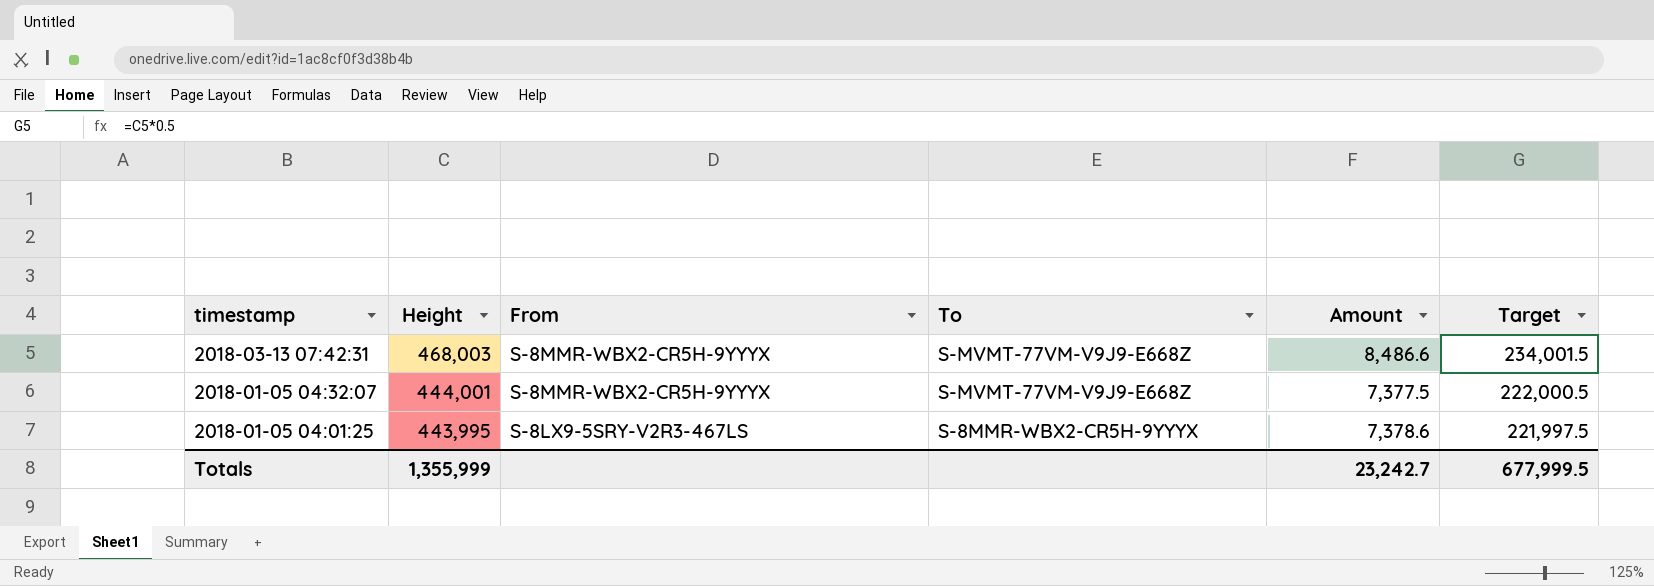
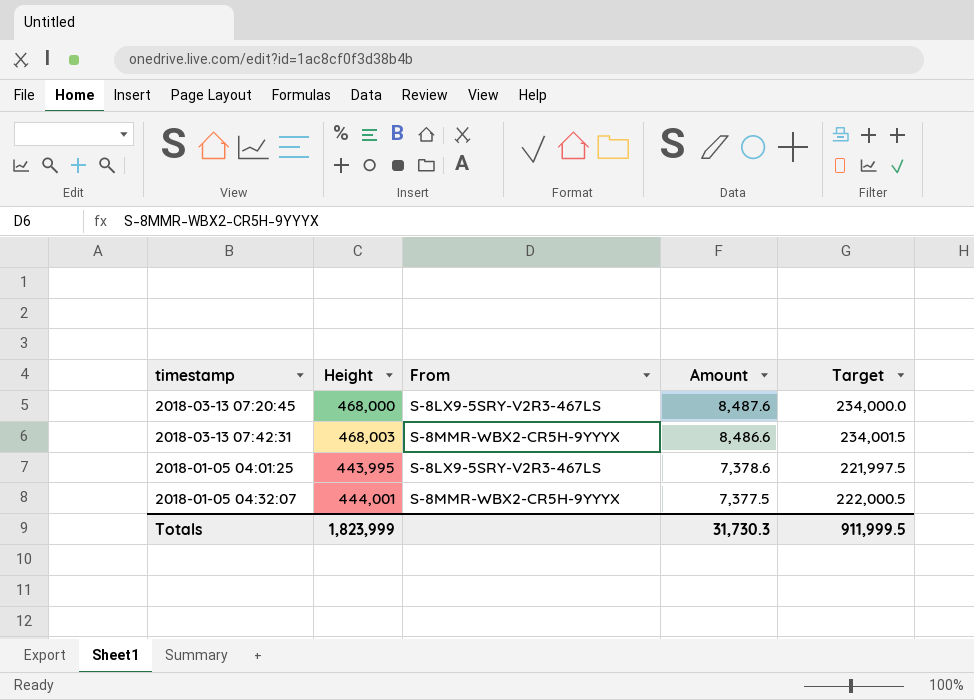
row order: timestamp descending -> Amount descending
column To | position: 4 -> none
row 2018-03-13 07:20:45: none -> 468,000 | S-8LX9-5SRY-V2R3-467LS | 8,487.6 | 234,000.0
Totals | Height: 1,355,999 -> 1,823,999
Totals | Amount: 23,242.7 -> 31,730.3
Totals | Target: 677,999.5 -> 911,999.5

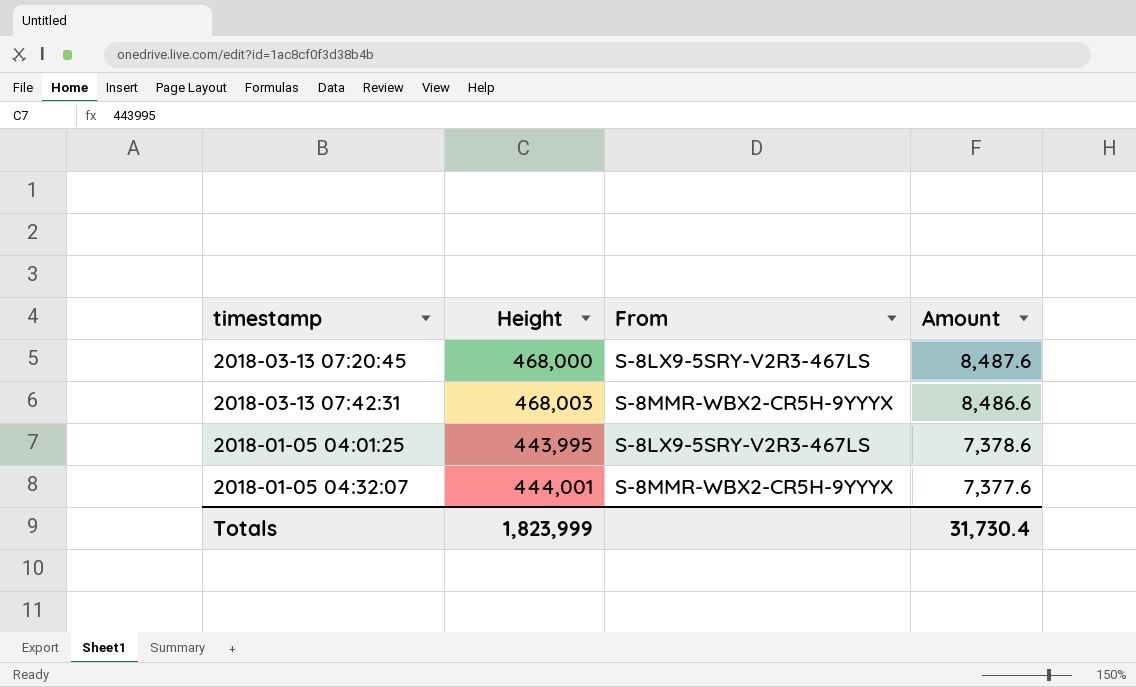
column Target | formula: [Height] * 0.5 -> none
2018-01-05 04:32:07 | Amount: 7,377.5 -> 7,377.6
Totals | Amount: 31,730.3 -> 31,730.4

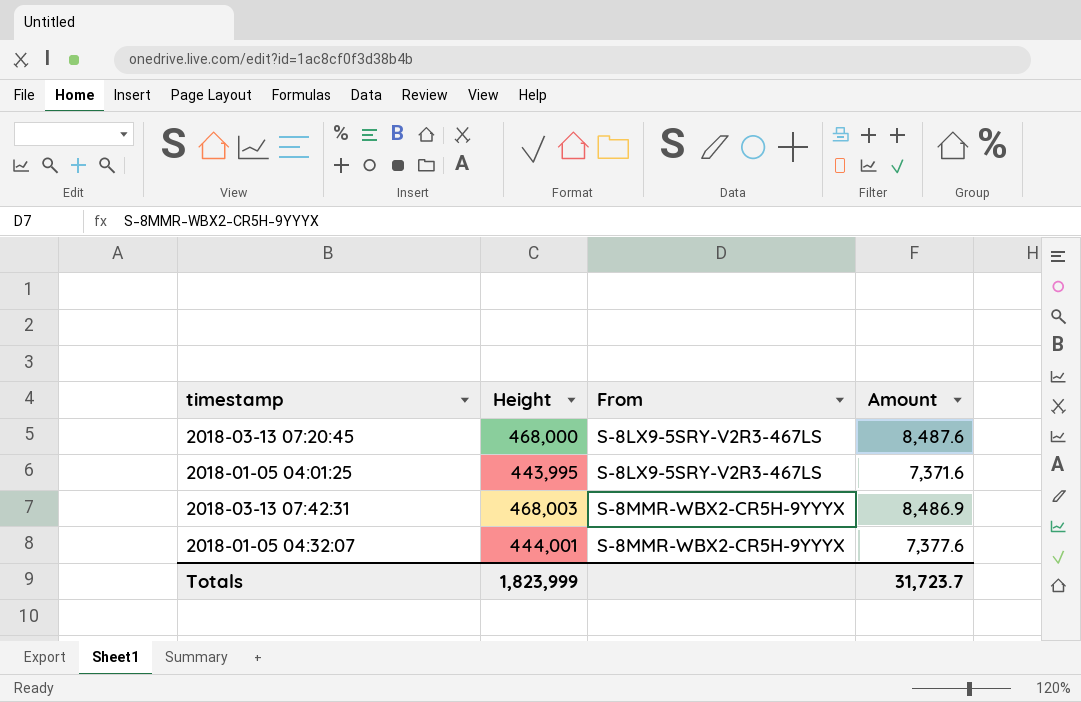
row order: Amount descending -> From ascending
2018-01-05 04:01:25 | Amount: 7,378.6 -> 7,371.6
2018-03-13 07:42:31 | Amount: 8,486.6 -> 8,486.9
Totals | Amount: 31,730.4 -> 31,723.7

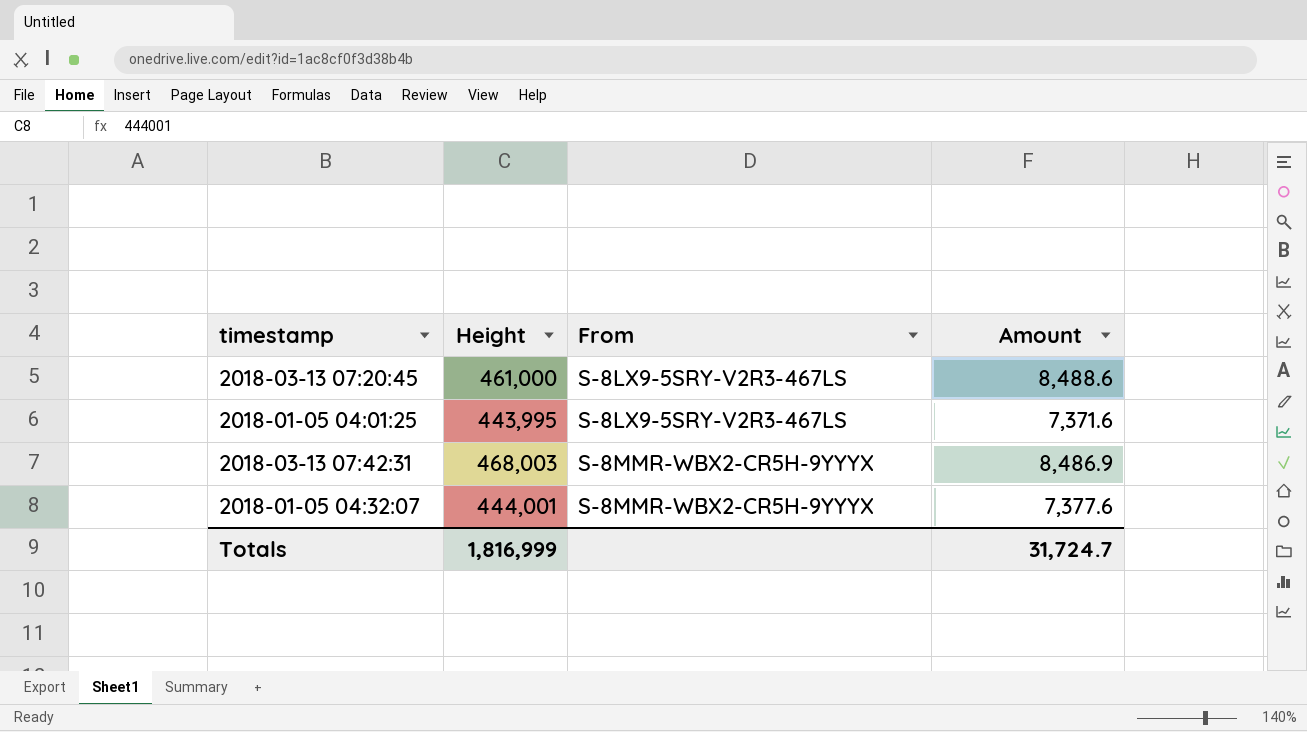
2018-03-13 07:20:45 | Height: 468,000 -> 461,000
2018-03-13 07:20:45 | Amount: 8,487.6 -> 8,488.6
Totals | Height: 1,823,999 -> 1,816,999
Totals | Amount: 31,723.7 -> 31,724.7

